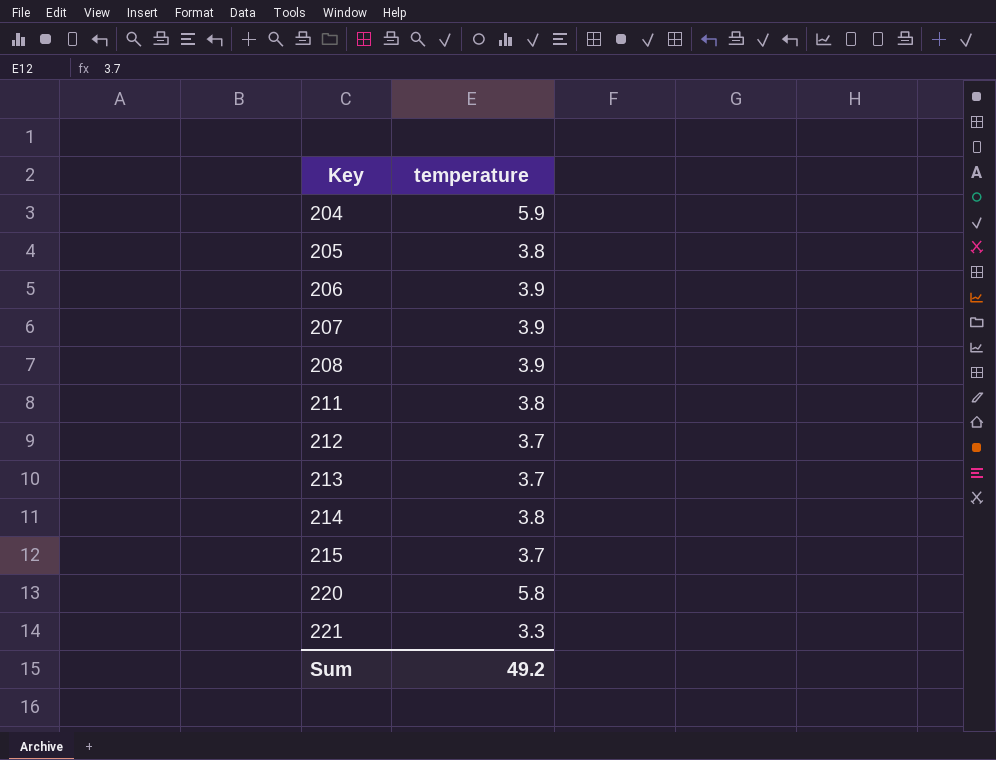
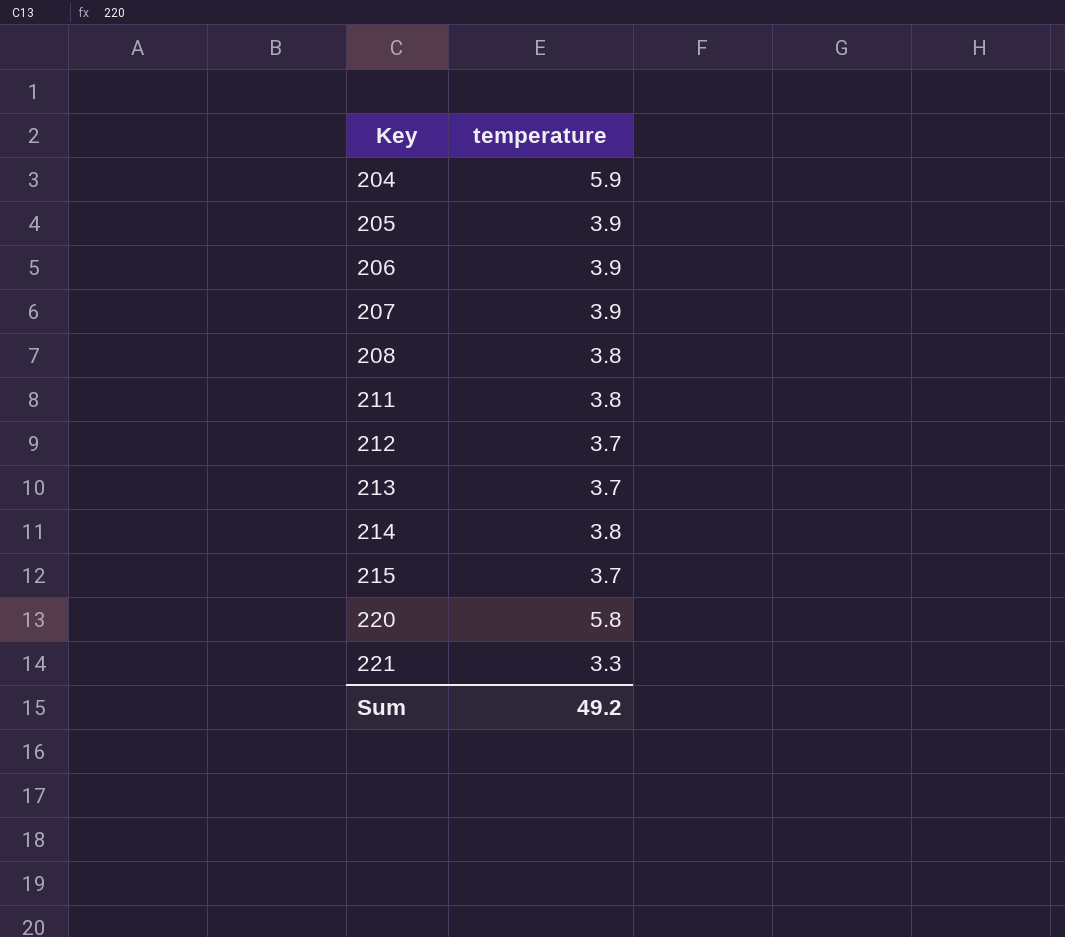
205 | temperature: 3.8 -> 3.9
208 | temperature: 3.9 -> 3.8

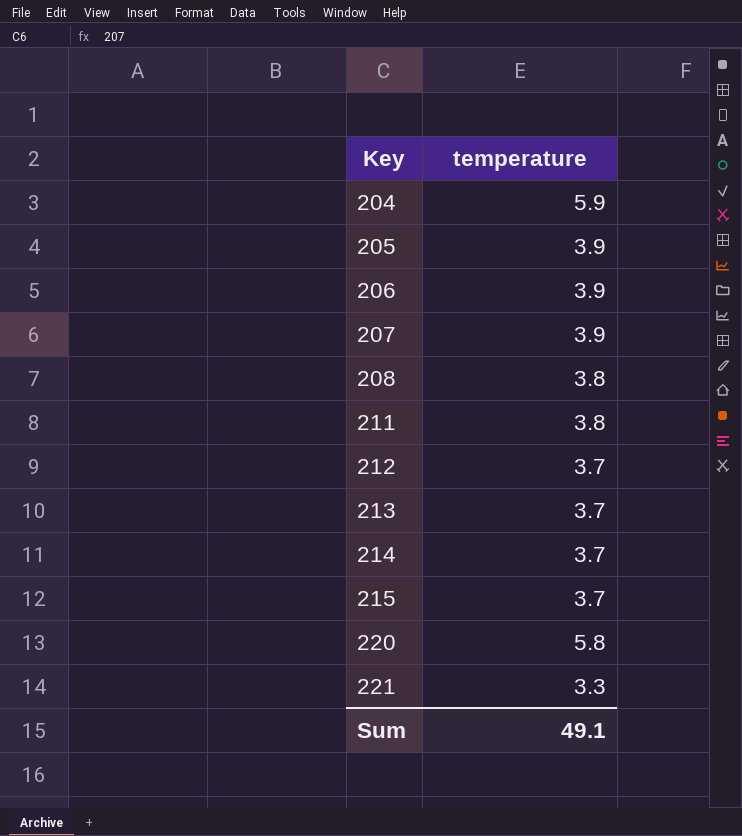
214 | temperature: 3.8 -> 3.7
Sum | temperature: 49.2 -> 49.1

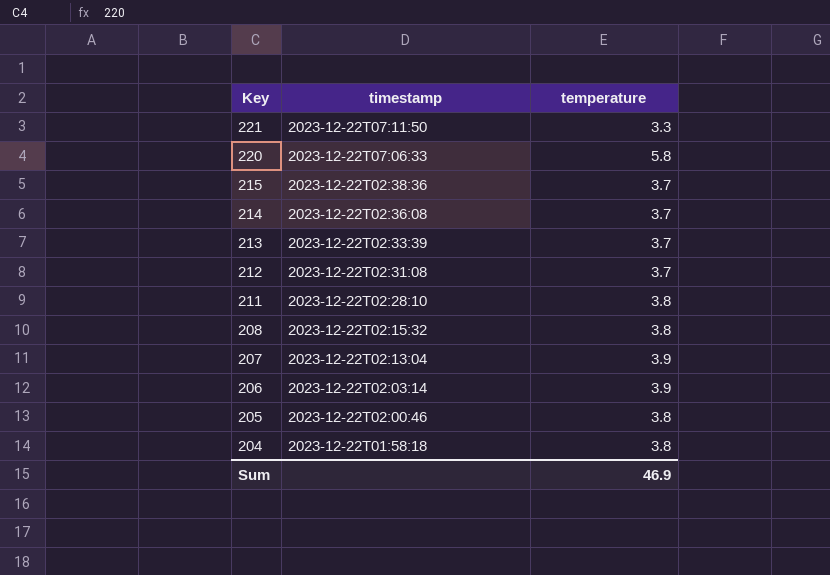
row order: Key ascending -> Key descending
column timestamp | position: none -> 2
205 | temperature: 3.9 -> 3.8
204 | temperature: 5.9 -> 3.8
Sum | temperature: 49.1 -> 46.9

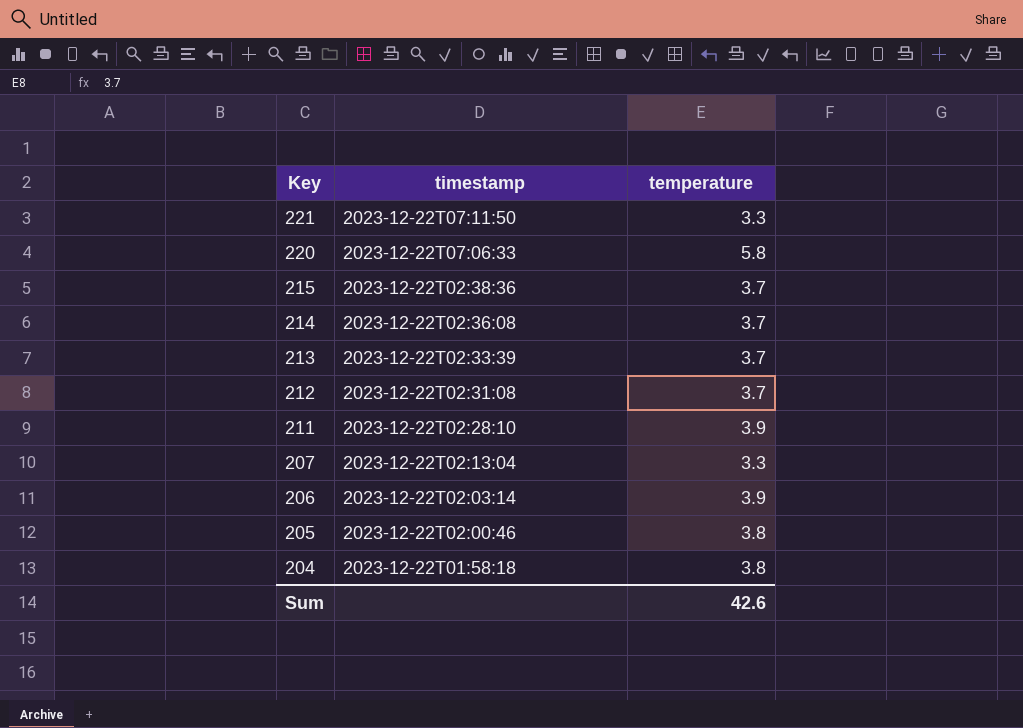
row 208: 2023-12-22T02:15:32 | 3.8 -> none
211 | temperature: 3.8 -> 3.9
207 | temperature: 3.9 -> 3.3
Sum | temperature: 46.9 -> 42.6

